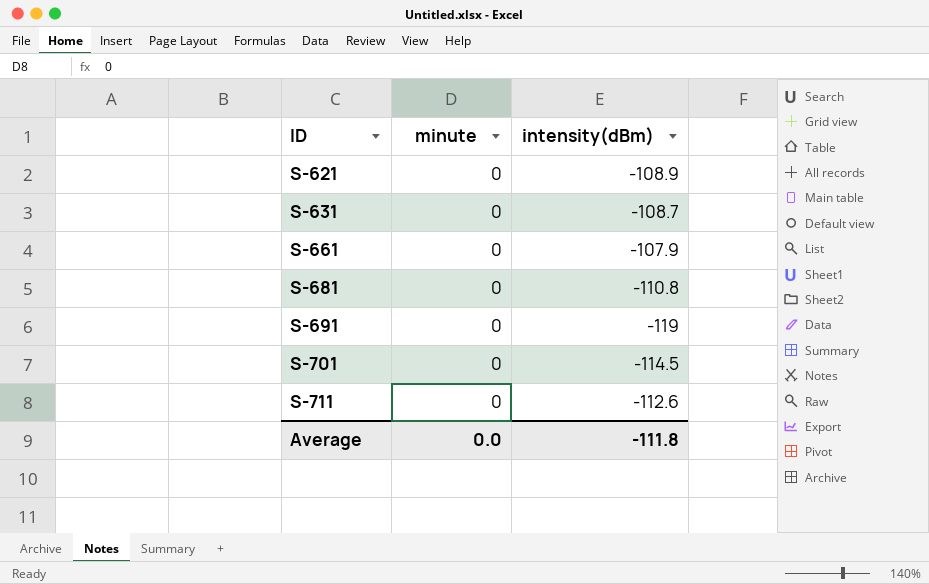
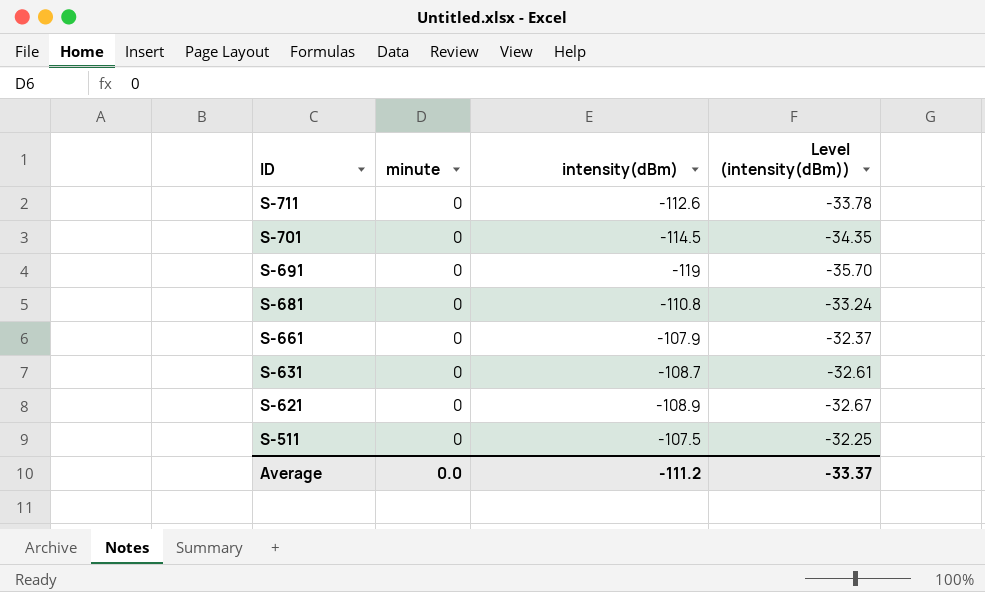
row order: ID ascending -> ID descending
column Level (intensity(dBm)) | formula: none -> [intensity(dBm)] * 0.3
row S-511: none -> 0 | -107.5 | -32.25
Average | intensity(dBm): -111.8 -> -111.2

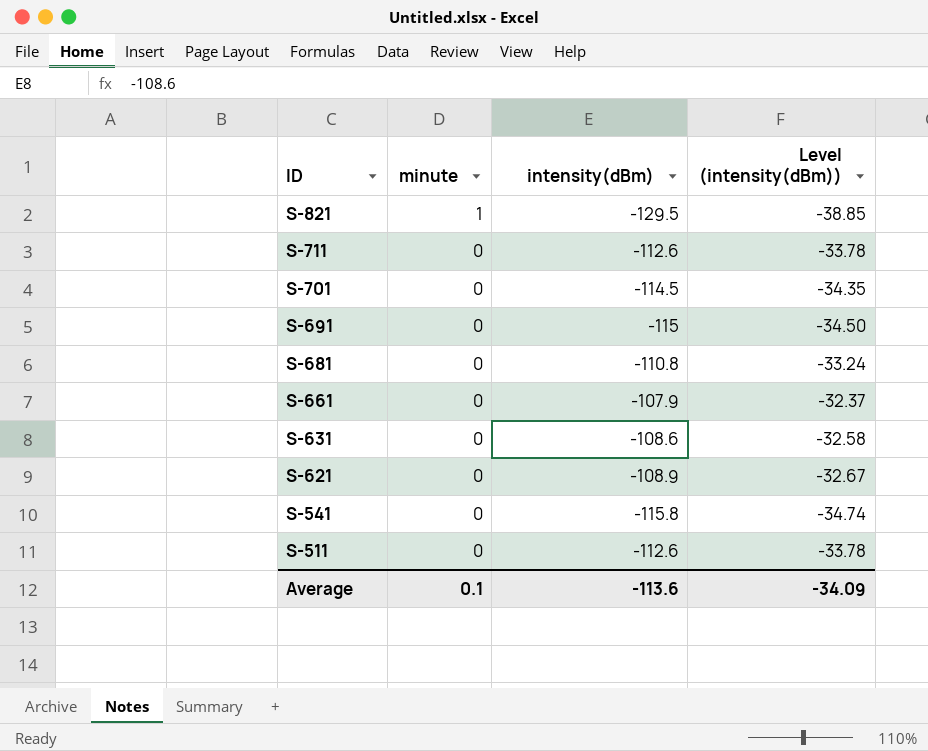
row S-821: none -> 1 | -129.5 | -38.85
S-691 | intensity(dBm): -119 -> -115
S-691 | Level (intensity(dBm)): -35.70 -> -34.50
S-631 | intensity(dBm): -108.7 -> -108.6
S-631 | Level (intensity(dBm)): -32.61 -> -32.58
row S-541: none -> 0 | -115.8 | -34.74
S-511 | intensity(dBm): -107.5 -> -112.6
S-511 | Level (intensity(dBm)): -32.25 -> -33.78
Average | minute: 0.0 -> 0.1
Average | intensity(dBm): -111.2 -> -113.6
Average | Level (intensity(dBm)): -33.37 -> -34.09

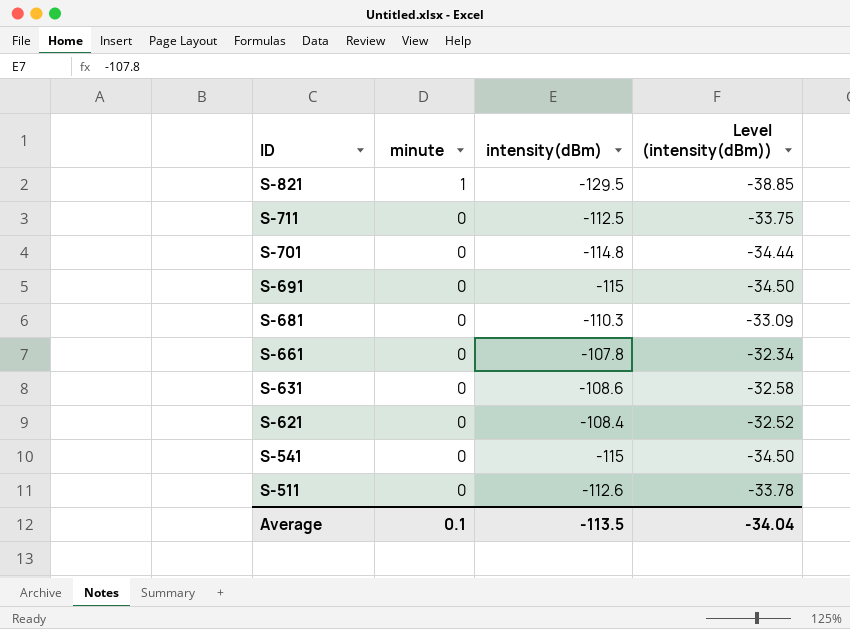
S-711 | intensity(dBm): -112.6 -> -112.5
S-711 | Level (intensity(dBm)): -33.78 -> -33.75
S-701 | intensity(dBm): -114.5 -> -114.8
S-701 | Level (intensity(dBm)): -34.35 -> -34.44
S-681 | intensity(dBm): -110.8 -> -110.3
S-681 | Level (intensity(dBm)): -33.24 -> -33.09
S-661 | intensity(dBm): -107.9 -> -107.8
S-661 | Level (intensity(dBm)): -32.37 -> -32.34
S-621 | intensity(dBm): -108.9 -> -108.4
S-621 | Level (intensity(dBm)): -32.67 -> -32.52
S-541 | intensity(dBm): -115.8 -> -115
S-541 | Level (intensity(dBm)): -34.74 -> -34.50
Average | intensity(dBm): -113.6 -> -113.5
Average | Level (intensity(dBm)): -34.09 -> -34.04

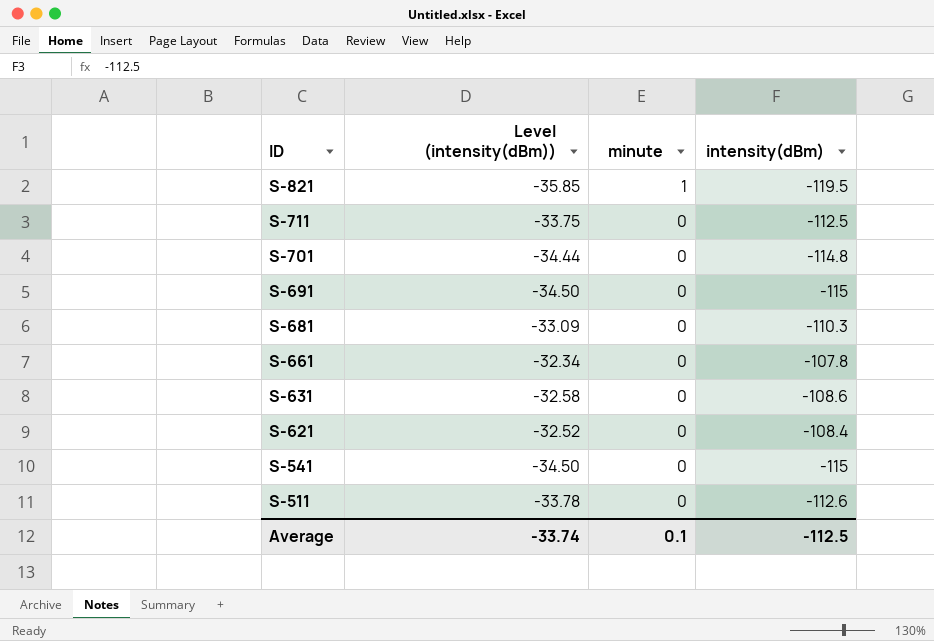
column Level (intensity(dBm)) | position: 4 -> 2
S-821 | Level (intensity(dBm)): -38.85 -> -35.85
S-821 | intensity(dBm): -129.5 -> -119.5
Average | Level (intensity(dBm)): -34.04 -> -33.74
Average | intensity(dBm): -113.5 -> -112.5

